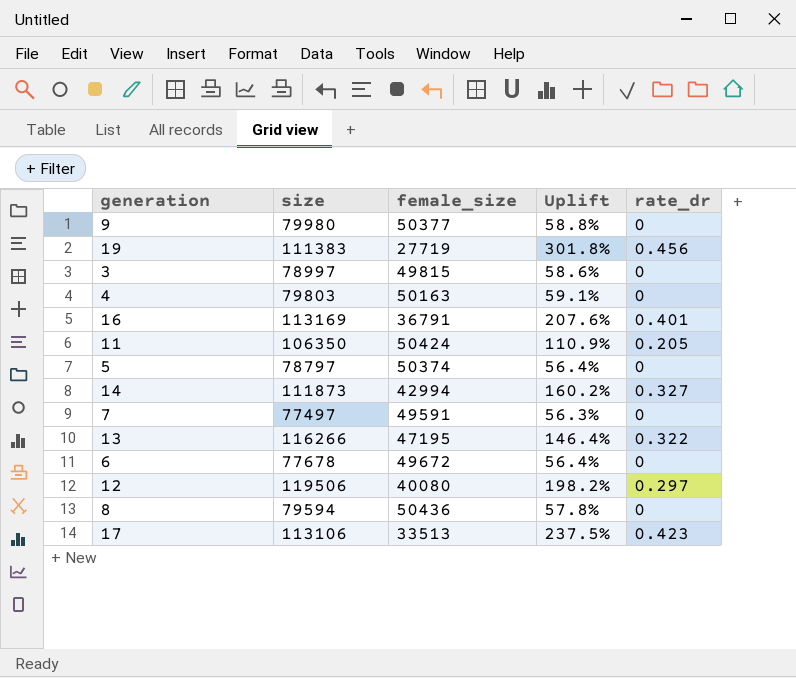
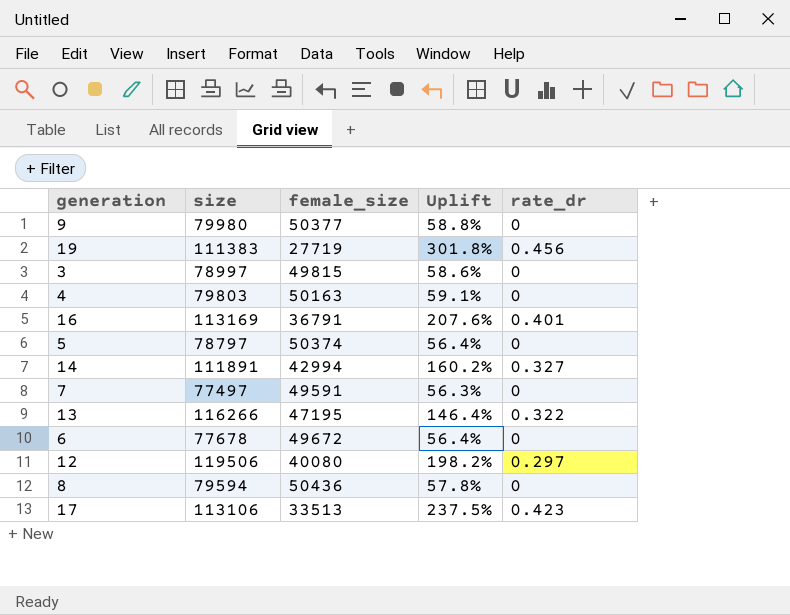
row 11: 106350 | 50424 | 110.9% | 0.205 -> none
14 | size: 111873 -> 111891

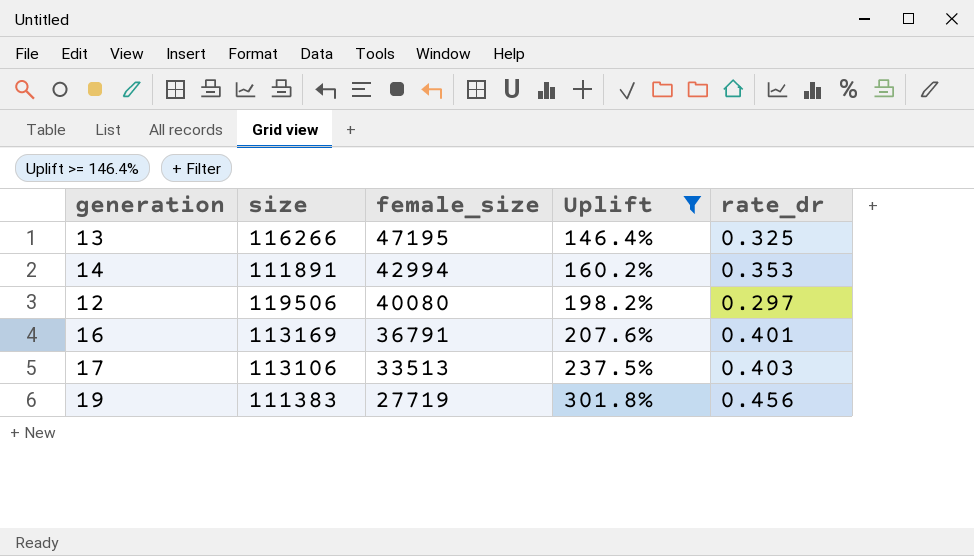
filter: none -> Uplift >= 146.4%
row order: none -> female_size descending
13 | rate_dr: 0.322 -> 0.325
14 | rate_dr: 0.327 -> 0.353
17 | rate_dr: 0.423 -> 0.403

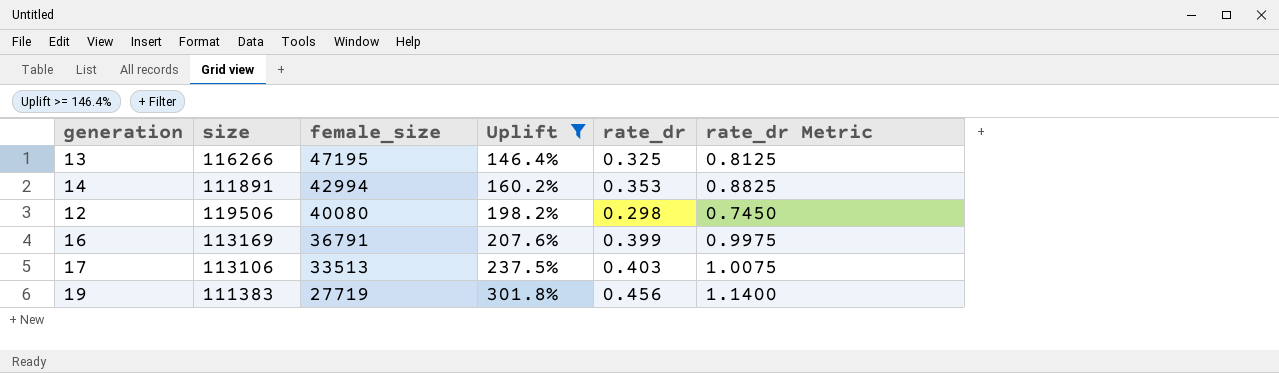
column rate_dr Metric | formula: none -> [rate_dr] * 2.5
12 | rate_dr: 0.297 -> 0.298
16 | rate_dr: 0.401 -> 0.399

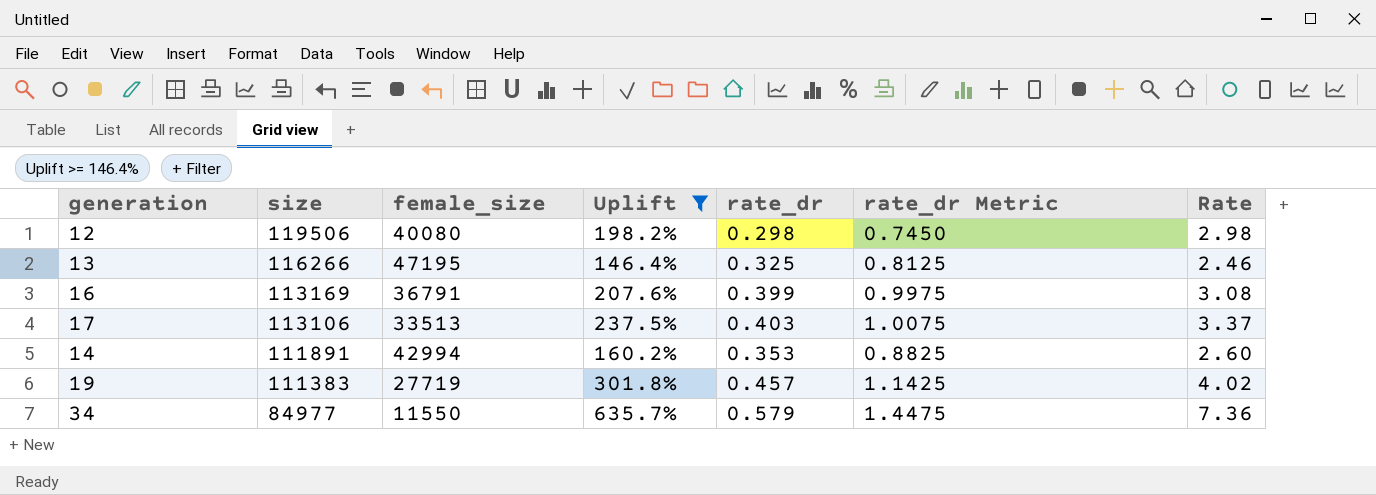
row order: female_size descending -> size descending
column Rate | formula: none -> [size] / [female_size]
19 | rate_dr: 0.456 -> 0.457
19 | rate_dr Metric: 1.1400 -> 1.1425
row 34: none -> 84977 | 11550 | 635.7% | 0.579 | 1.4475 | 7.36

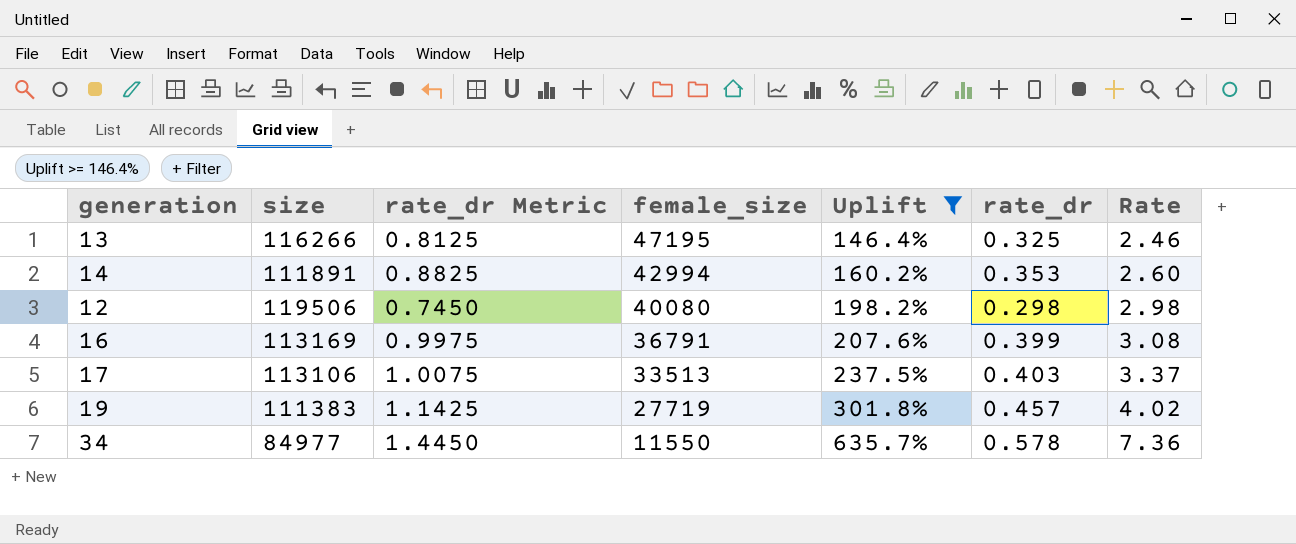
row order: size descending -> female_size descending
column rate_dr Metric | position: 6 -> 3
34 | rate_dr Metric: 1.4475 -> 1.4450
34 | rate_dr: 0.579 -> 0.578

